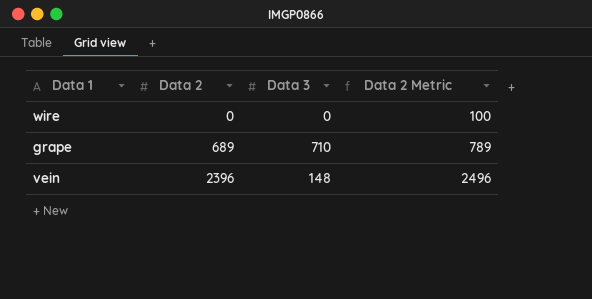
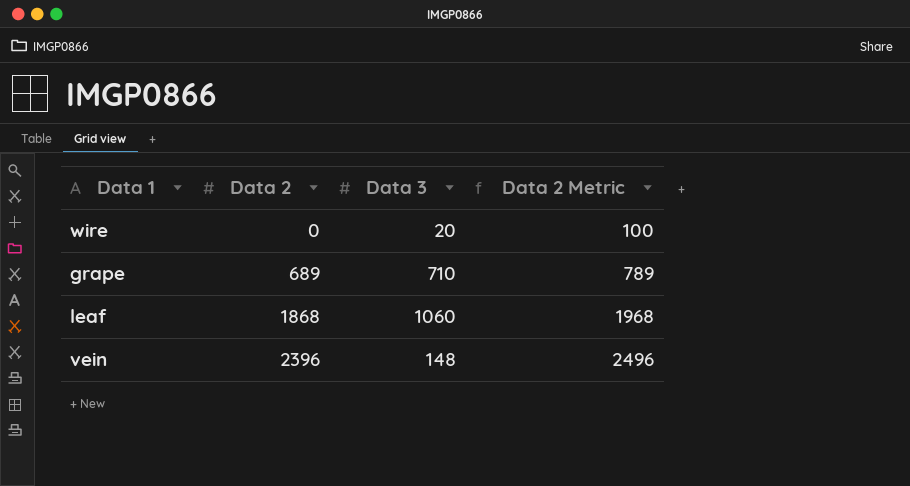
wire | Data 3: 0 -> 20
row leaf: none -> 1868 | 1060 | 1968

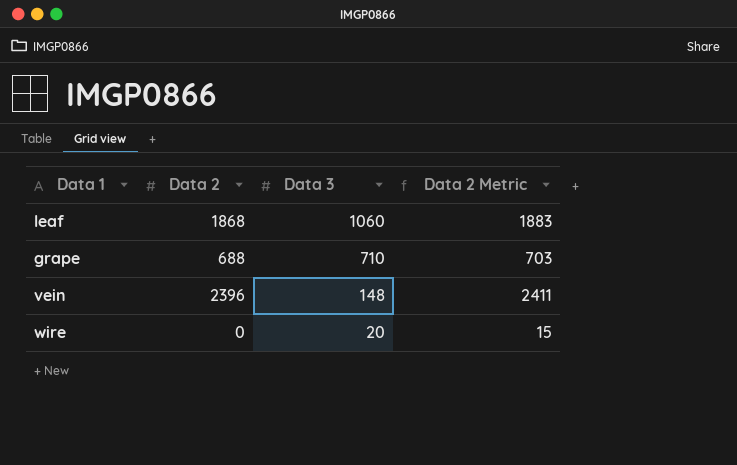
row order: Data 2 ascending -> Data 3 descending
column Data 2 Metric | formula: [Data 2] + 100 -> [Data 2] + 15
grape | Data 2: 689 -> 688

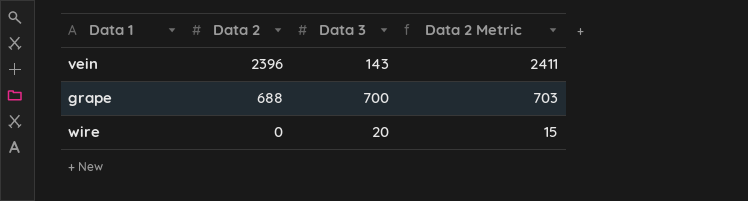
row order: Data 3 descending -> Data 2 descending
row leaf: 1868 | 1060 | 1883 -> none
vein | Data 3: 148 -> 143
grape | Data 3: 710 -> 700

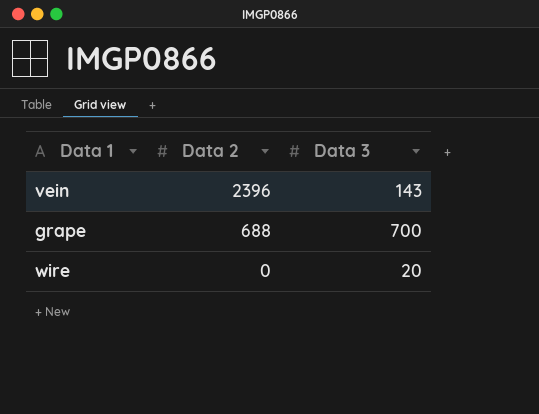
column Data 2 Metric | formula: [Data 2] + 15 -> none

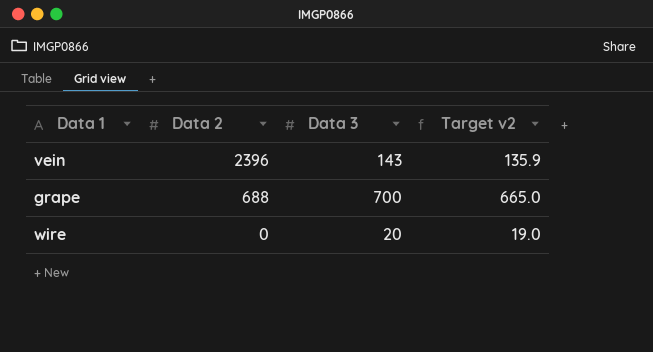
column Target v2 | formula: none -> [Data 3] * 0.95

